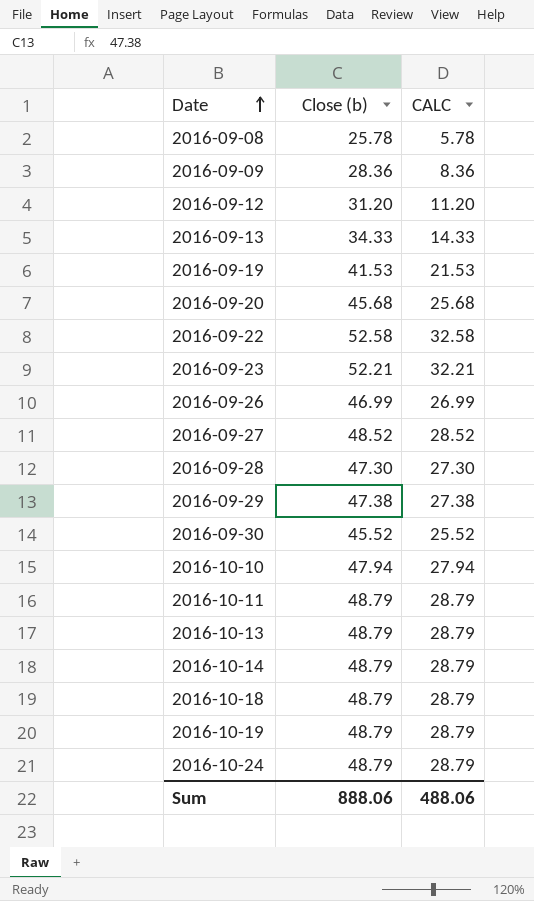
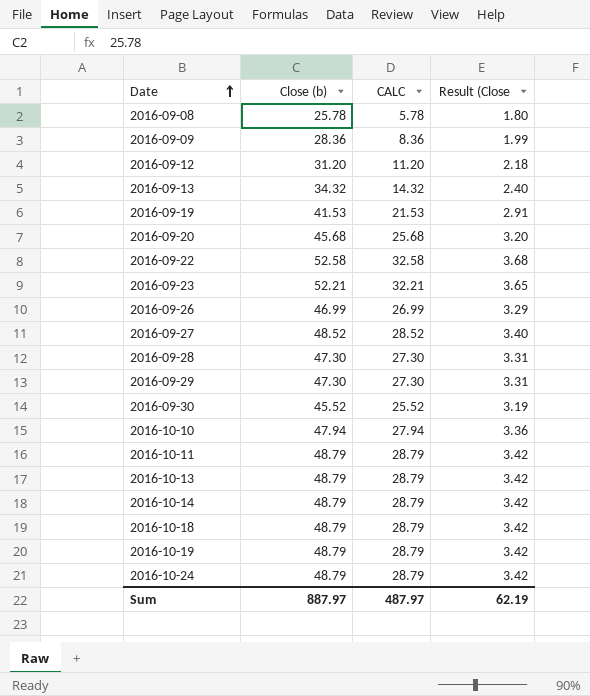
column Result (Close | formula: none -> [Close (b)] * 0.07
2016-09-13 | Close (b): 34.33 -> 34.32
2016-09-13 | CALC: 14.33 -> 14.32
2016-09-29 | Close (b): 47.38 -> 47.30
2016-09-29 | CALC: 27.38 -> 27.30
Sum | Close (b): 888.06 -> 887.97
Sum | CALC: 488.06 -> 487.97

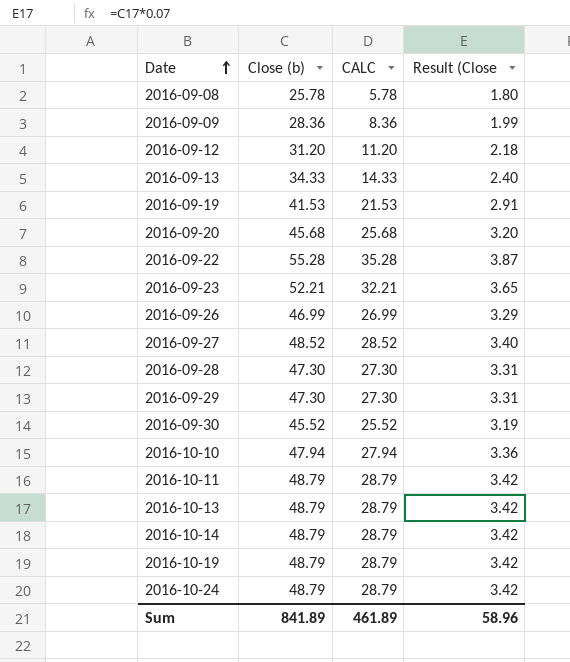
row 2016-10-18: 48.79 | 28.79 | 3.42 -> none
2016-09-13 | Close (b): 34.32 -> 34.33
2016-09-13 | CALC: 14.32 -> 14.33
2016-09-22 | Close (b): 52.58 -> 55.28
2016-09-22 | CALC: 32.58 -> 35.28
2016-09-22 | Result (Close: 3.68 -> 3.87
Sum | Close (b): 887.97 -> 841.89
Sum | CALC: 487.97 -> 461.89
Sum | Result (Close: 62.19 -> 58.96

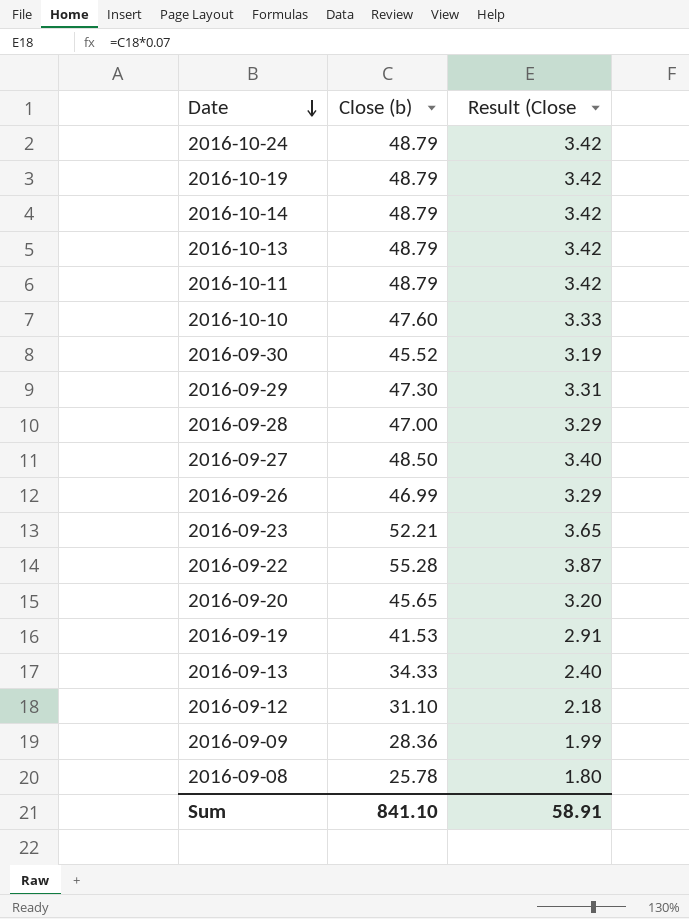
row order: Date ascending -> Date descending
column CALC | formula: [Close (b)] - 20 -> none
2016-10-10 | Close (b): 47.94 -> 47.60
2016-10-10 | Result (Close: 3.36 -> 3.33
2016-09-28 | Close (b): 47.30 -> 47.00
2016-09-28 | Result (Close: 3.31 -> 3.29
2016-09-27 | Close (b): 48.52 -> 48.50
2016-09-20 | Close (b): 45.68 -> 45.65
2016-09-12 | Close (b): 31.20 -> 31.10
Sum | Close (b): 841.89 -> 841.10
Sum | Result (Close: 58.96 -> 58.91

